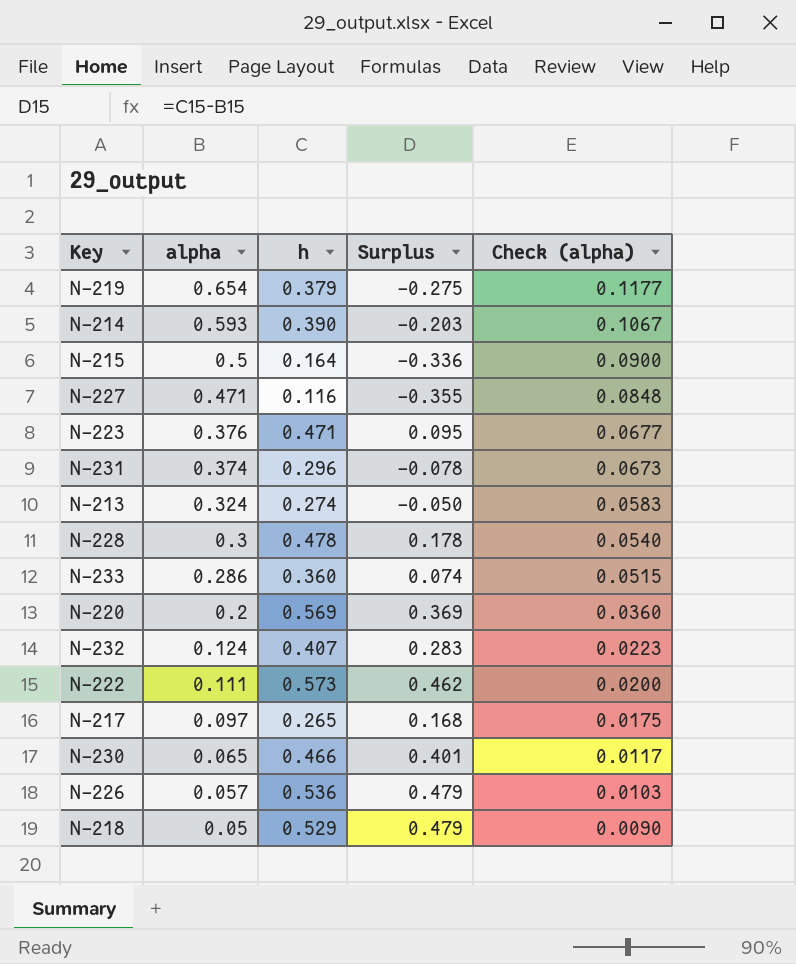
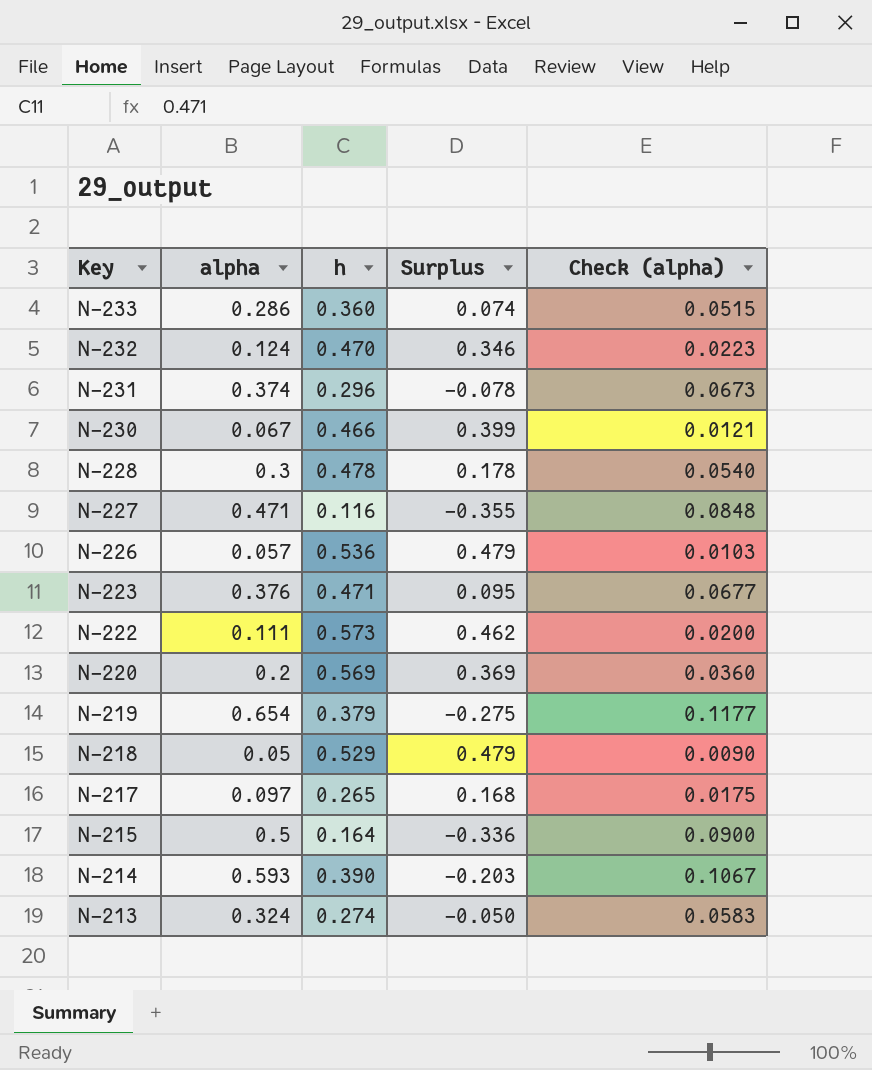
row order: alpha descending -> Key descending
N-232 | h: 0.407 -> 0.470
N-232 | Surplus: 0.283 -> 0.346
N-230 | alpha: 0.065 -> 0.067
N-230 | Surplus: 0.401 -> 0.399
N-230 | Check (alpha): 0.0117 -> 0.0121

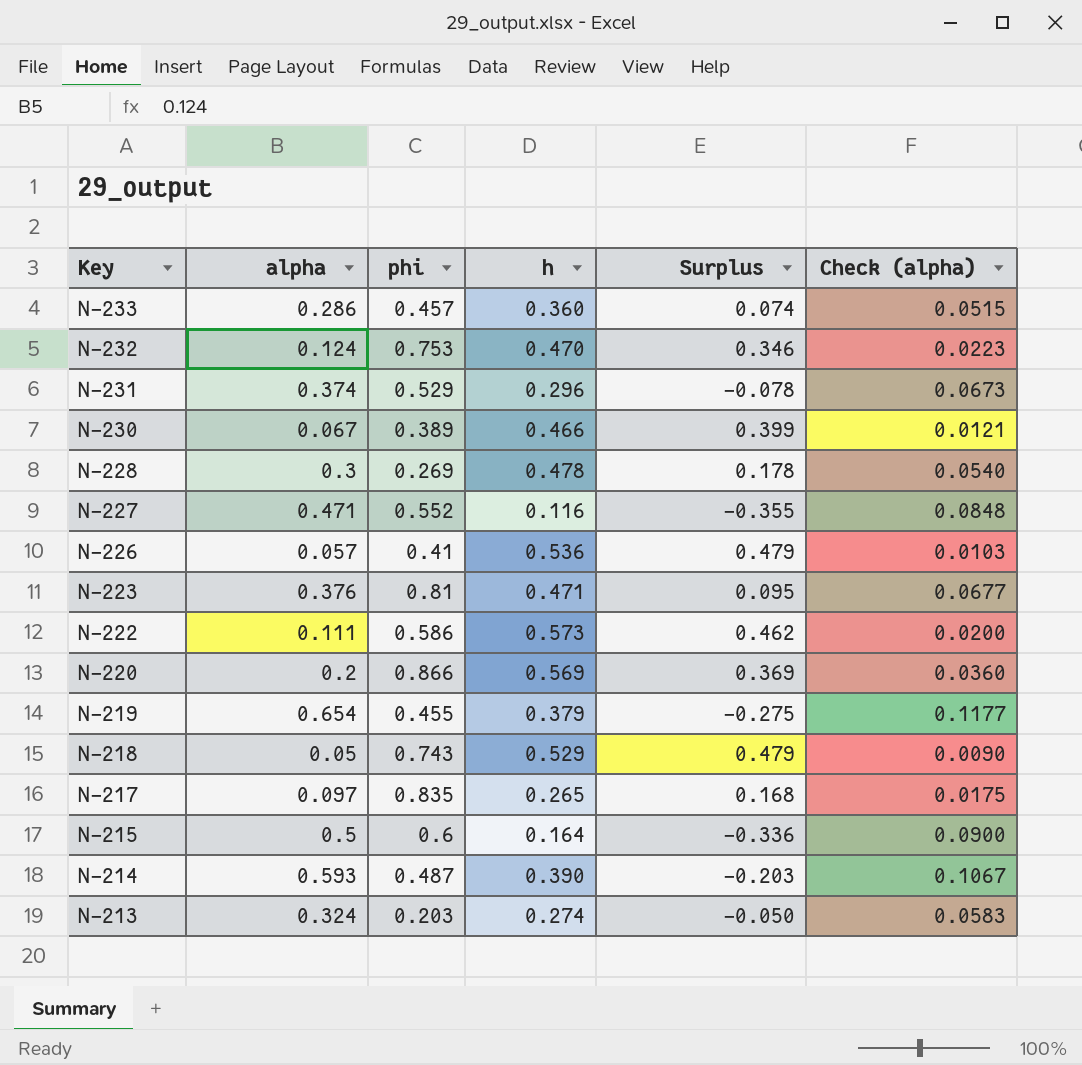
column phi | position: none -> 3

